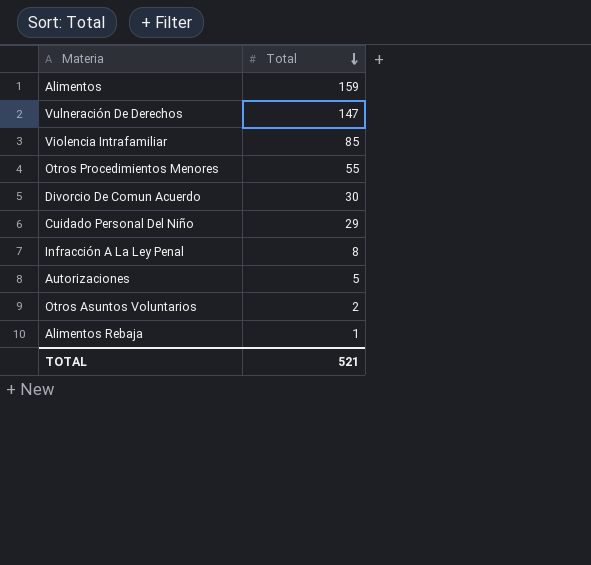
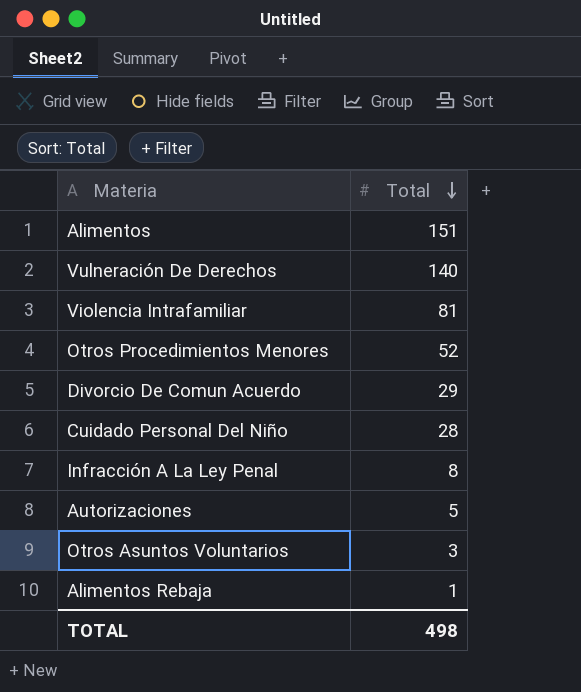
Alimentos | Total: 159 -> 151
Vulneración De Derechos | Total: 147 -> 140
Violencia Intrafamiliar | Total: 85 -> 81
Otros Procedimientos Menores | Total: 55 -> 52
Divorcio De Comun Acuerdo | Total: 30 -> 29
Cuidado Personal Del Niño | Total: 29 -> 28
Otros Asuntos Voluntarios | Total: 2 -> 3
TOTAL | Total: 521 -> 498

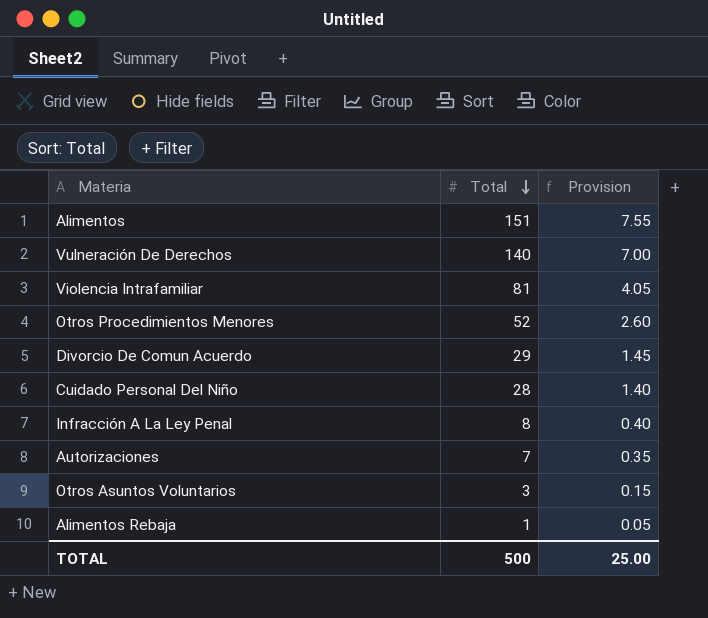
column Provision | formula: none -> [Total] * 0.05
Autorizaciones | Total: 5 -> 7
TOTAL | Total: 498 -> 500

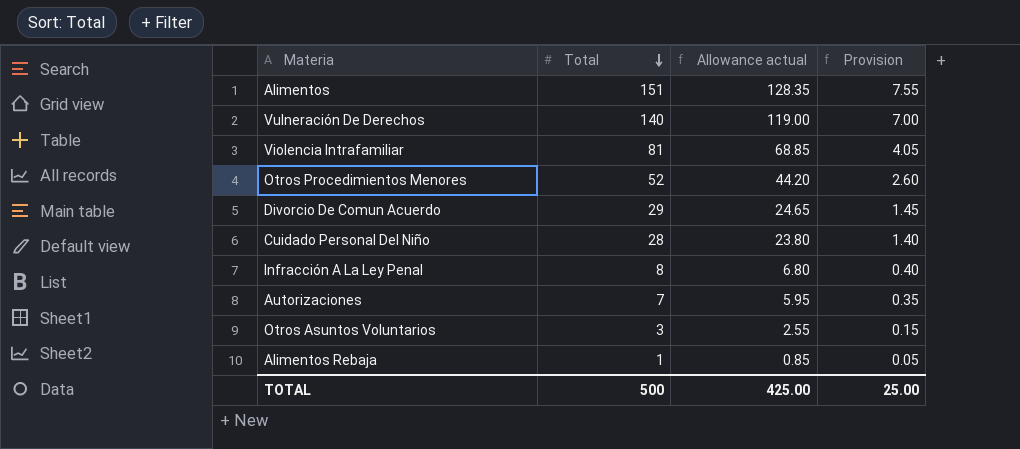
column Allowance actual | formula: none -> [Total] * 0.85

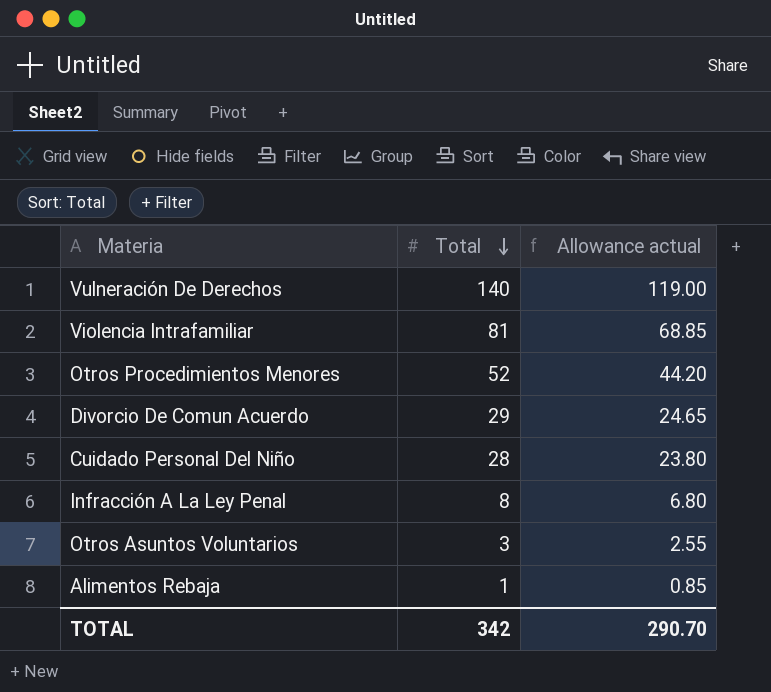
column Provision | formula: [Total] * 0.05 -> none
row Alimentos: 151 | 128.35 | 7.55 -> none
row Autorizaciones: 7 | 5.95 | 0.35 -> none
TOTAL | Total: 500 -> 342
TOTAL | Allowance actual: 425.00 -> 290.70

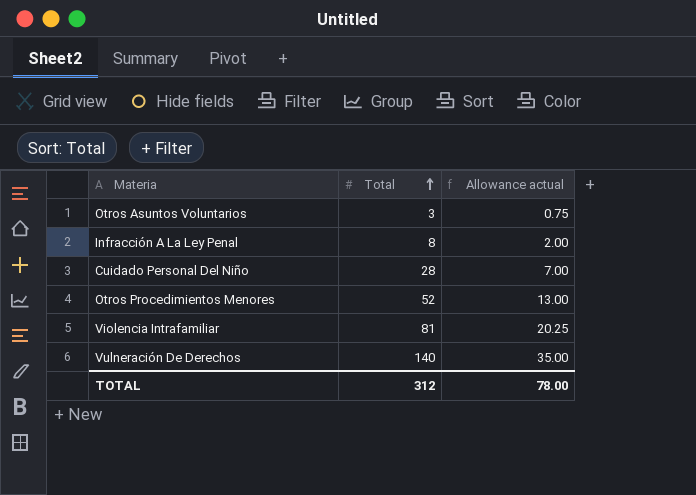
row order: Total descending -> Total ascending
column Allowance actual | formula: [Total] * 0.85 -> [Total] * 0.25
row Divorcio De Comun Acuerdo: 29 | 24.65 -> none
row Alimentos Rebaja: 1 | 0.85 -> none
TOTAL | Total: 342 -> 312
TOTAL | Allowance actual: 290.70 -> 78.00

